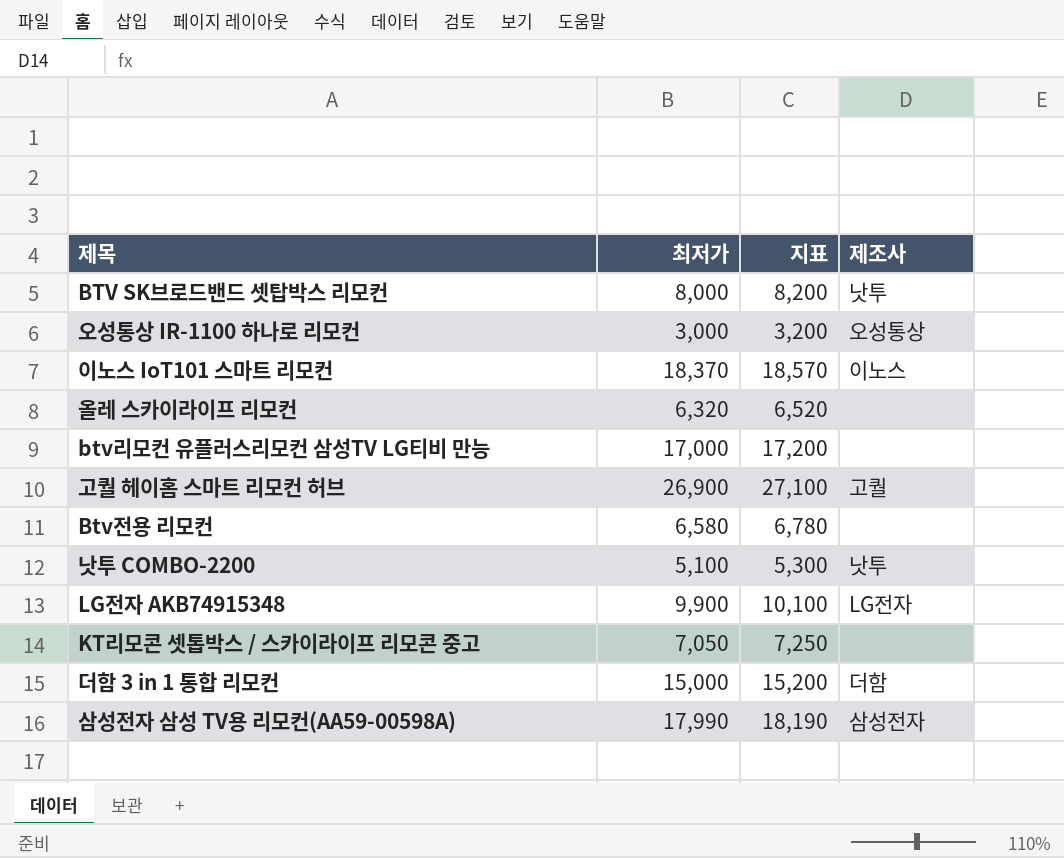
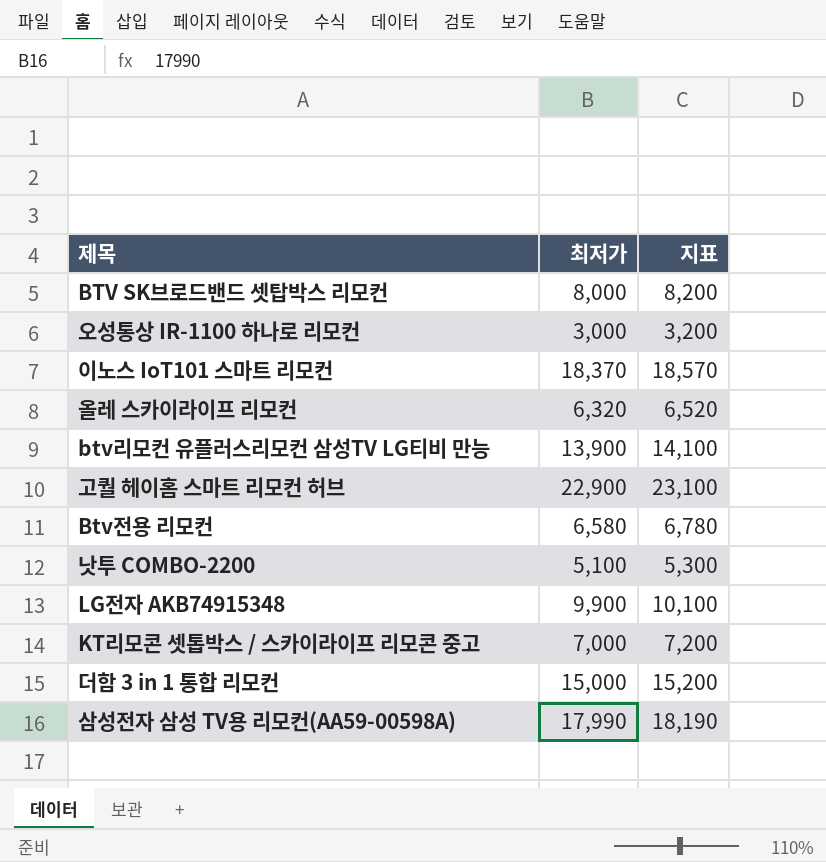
column 제조사 | position: 4 -> none
btv리모컨 유플러스리모컨 삼성TV LG티비 만능 | 최저가: 17,000 -> 13,900
btv리모컨 유플러스리모컨 삼성TV LG티비 만능 | 지표: 17,200 -> 14,100
고퀄 헤이홈 스마트 리모컨 허브 | 최저가: 26,900 -> 22,900
고퀄 헤이홈 스마트 리모컨 허브 | 지표: 27,100 -> 23,100
KT리모콘 셋톱박스 / 스카이라이프 리모콘 중고 | 최저가: 7,050 -> 7,000
KT리모콘 셋톱박스 / 스카이라이프 리모콘 중고 | 지표: 7,250 -> 7,200

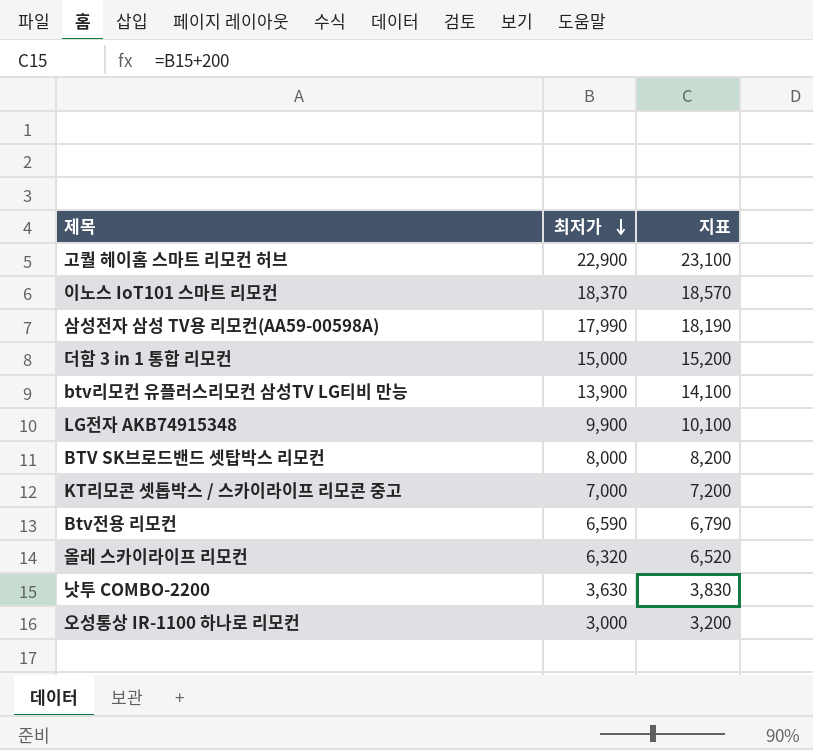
row order: none -> 최저가 descending
Btv전용 리모컨 | 최저가: 6,580 -> 6,590
Btv전용 리모컨 | 지표: 6,780 -> 6,790
낫투 COMBO-2200 | 최저가: 5,100 -> 3,630
낫투 COMBO-2200 | 지표: 5,300 -> 3,830

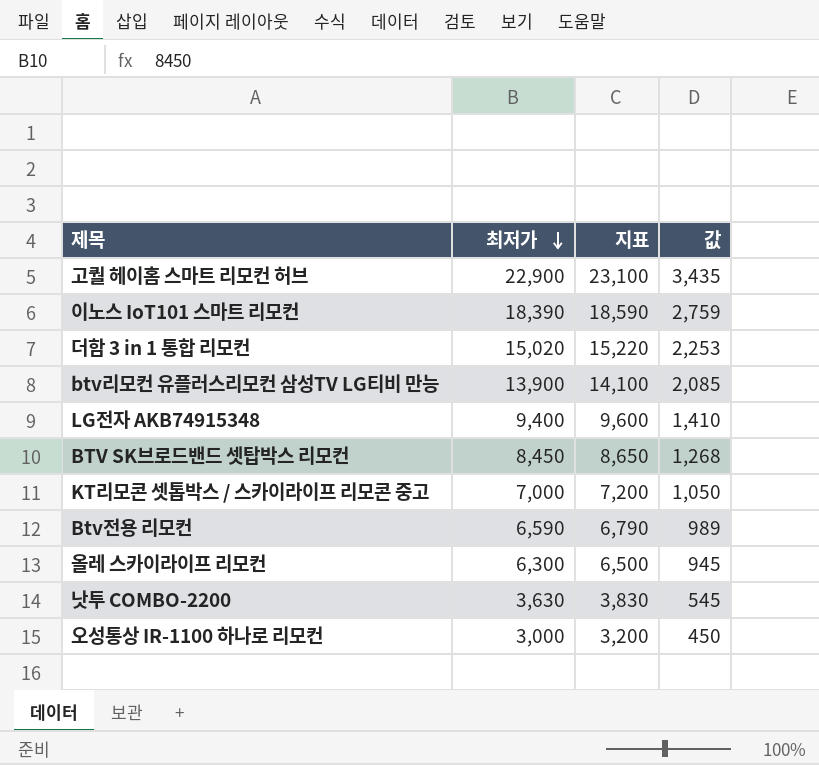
column 값 | formula: none -> [최저가] * 0.15
row 삼성전자 삼성 TV용 리모컨(AA59-00598A): 17,990 | 18,190 -> none
이노스 IoT101 스마트 리모컨 | 최저가: 18,370 -> 18,390
이노스 IoT101 스마트 리모컨 | 지표: 18,570 -> 18,590
더함 3 in 1 통합 리모컨 | 최저가: 15,000 -> 15,020
더함 3 in 1 통합 리모컨 | 지표: 15,200 -> 15,220
LG전자 AKB74915348 | 최저가: 9,900 -> 9,400
LG전자 AKB74915348 | 지표: 10,100 -> 9,600
BTV SK브로드밴드 셋탑박스 리모컨 | 최저가: 8,000 -> 8,450
BTV SK브로드밴드 셋탑박스 리모컨 | 지표: 8,200 -> 8,650
올레 스카이라이프 리모컨 | 최저가: 6,320 -> 6,300
올레 스카이라이프 리모컨 | 지표: 6,520 -> 6,500

